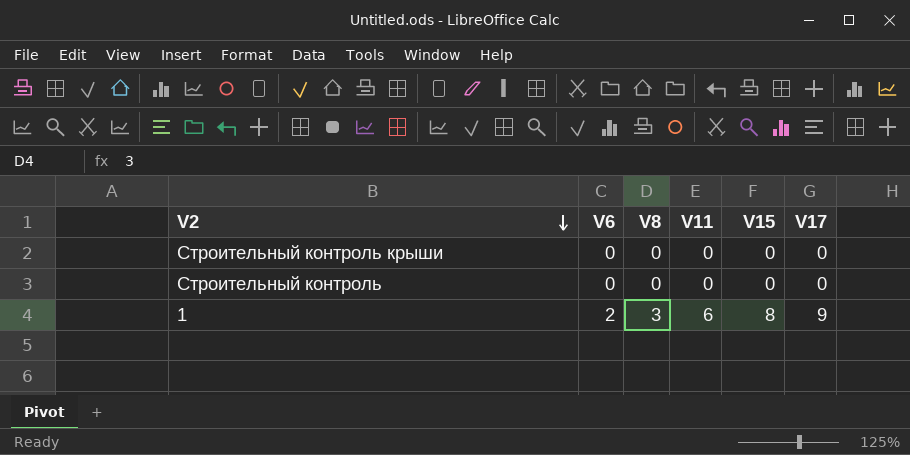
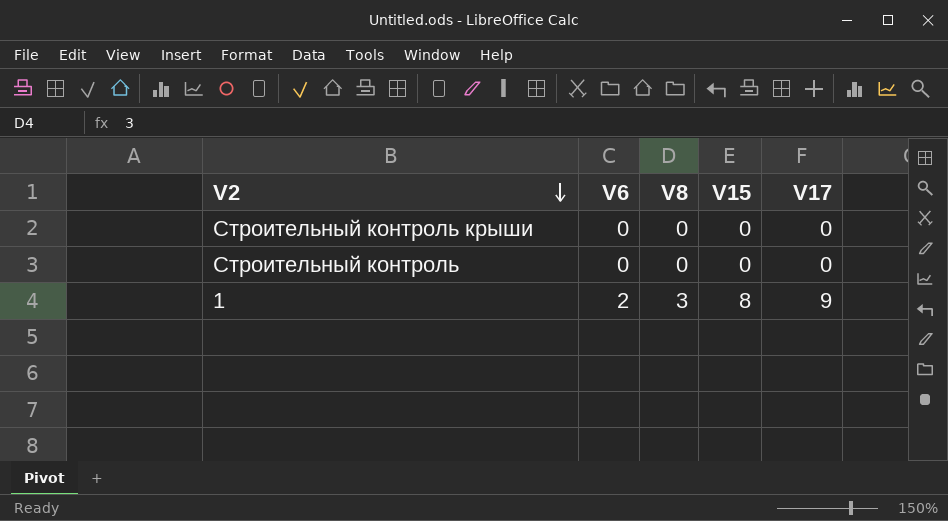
column V11 | position: 4 -> none

